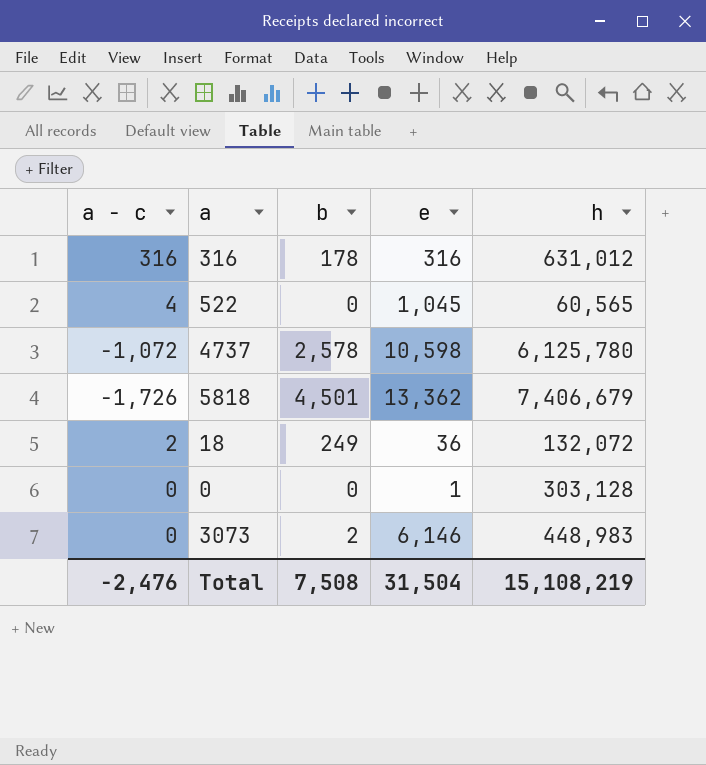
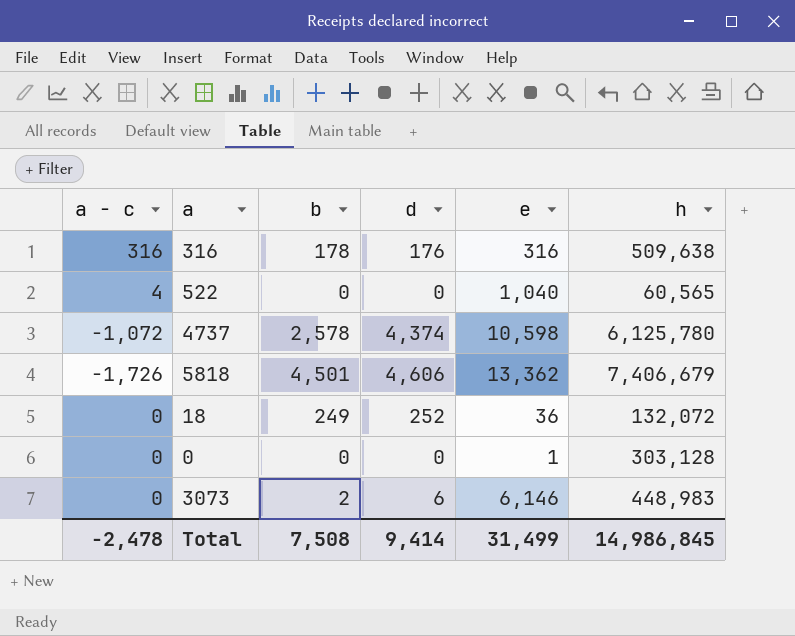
column d | position: none -> 4
316 | h: 631,012 -> 509,638
522 | e: 1,045 -> 1,040
18 | a - c: 2 -> 0
Total | a - c: -2,476 -> -2,478
Total | e: 31,504 -> 31,499
Total | h: 15,108,219 -> 14,986,845

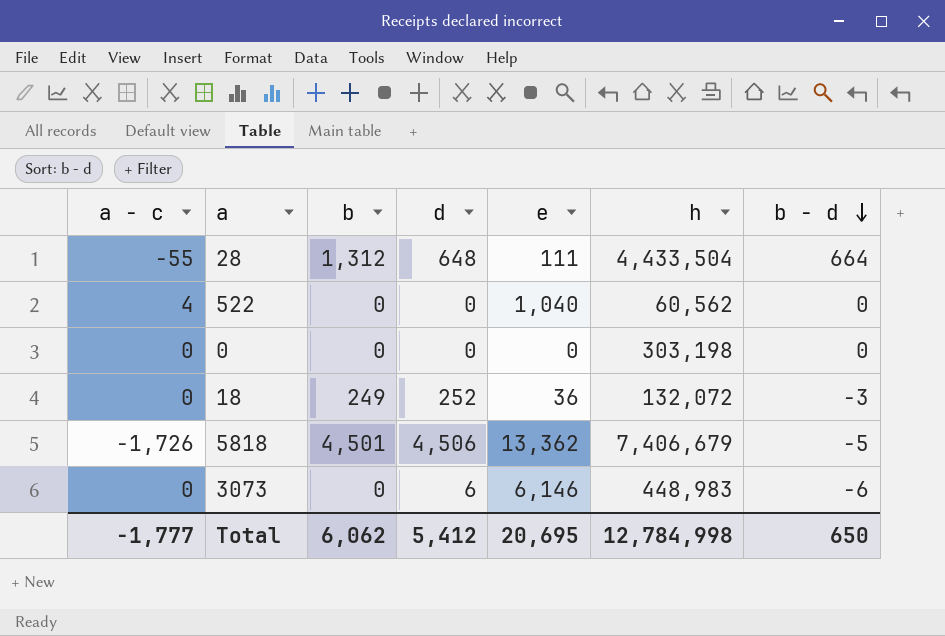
row order: none -> b - d descending
column b - d | formula: none -> [b] - [d]
row 316: 316 | 178 | 176 | 316 | 509,638 -> none
row 4737: -1,072 | 2,578 | 4,374 | 10,598 | 6,125,780 -> none
row 28: none -> -55 | 1,312 | 648 | 111 | 4,433,504 | 664
522 | h: 60,565 -> 60,562
0 | e: 1 -> 0
0 | h: 303,128 -> 303,198
5818 | d: 4,606 -> 4,506
3073 | b: 2 -> 0
Total | a - c: -2,478 -> -1,777
Total | b: 7,508 -> 6,062
Total | d: 9,414 -> 5,412
Total | e: 31,499 -> 20,695
Total | h: 14,986,845 -> 12,784,998

